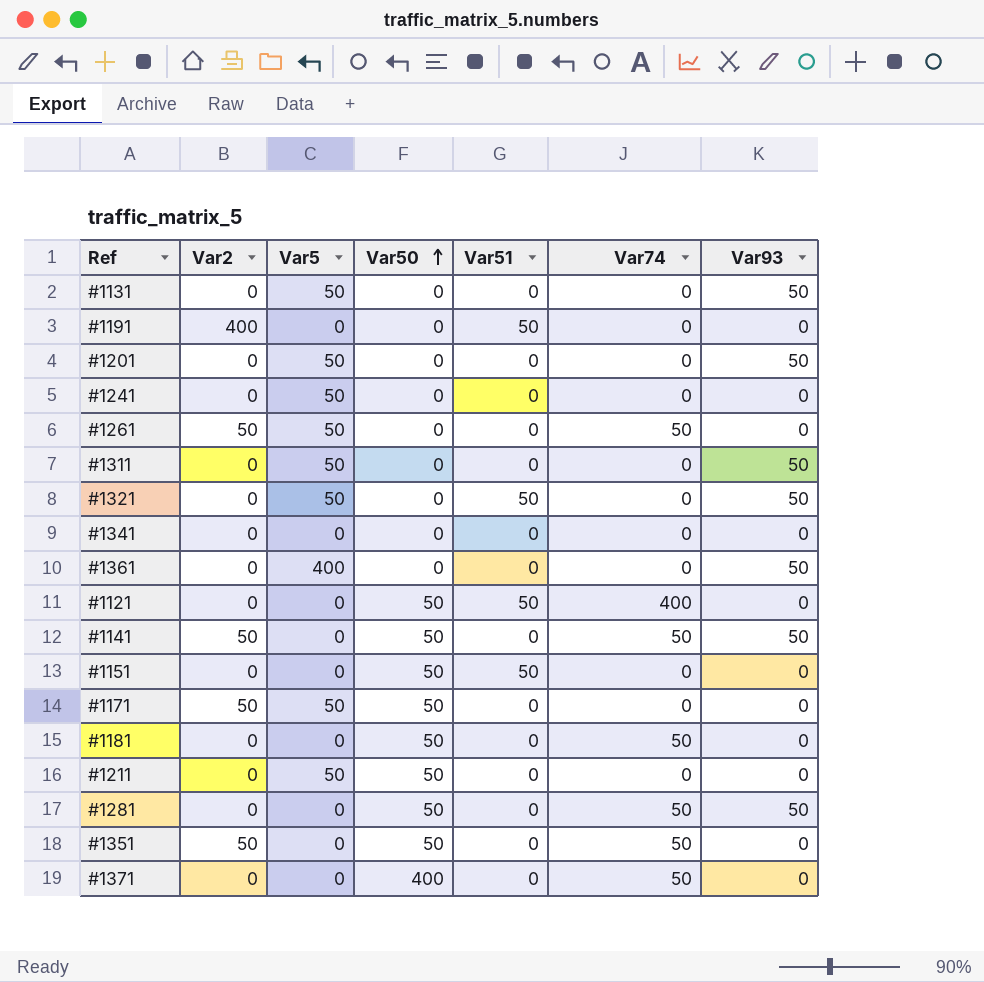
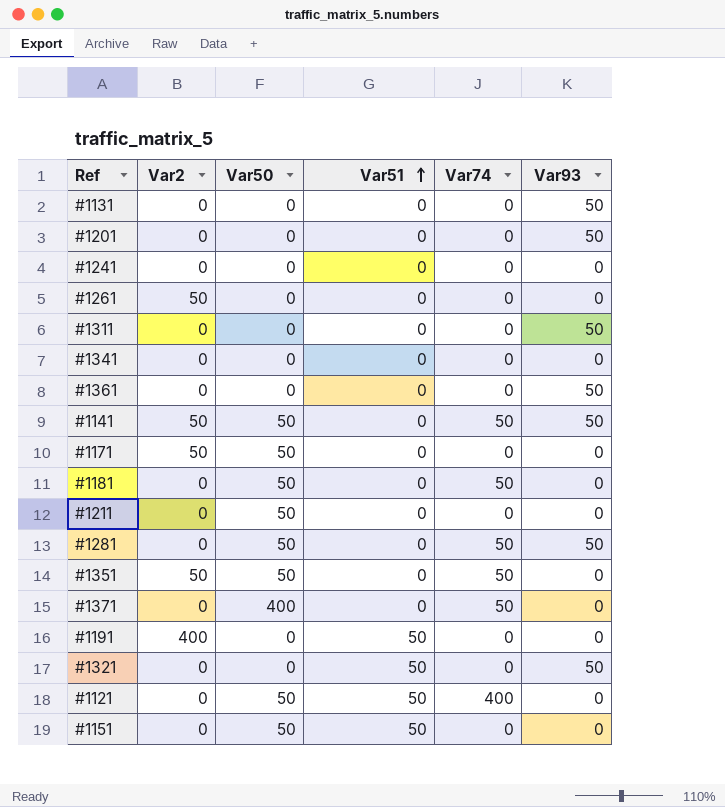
row order: Var50 ascending -> Var51 ascending
column Var5 | position: 3 -> none
#1261 | Var74: 50 -> 0

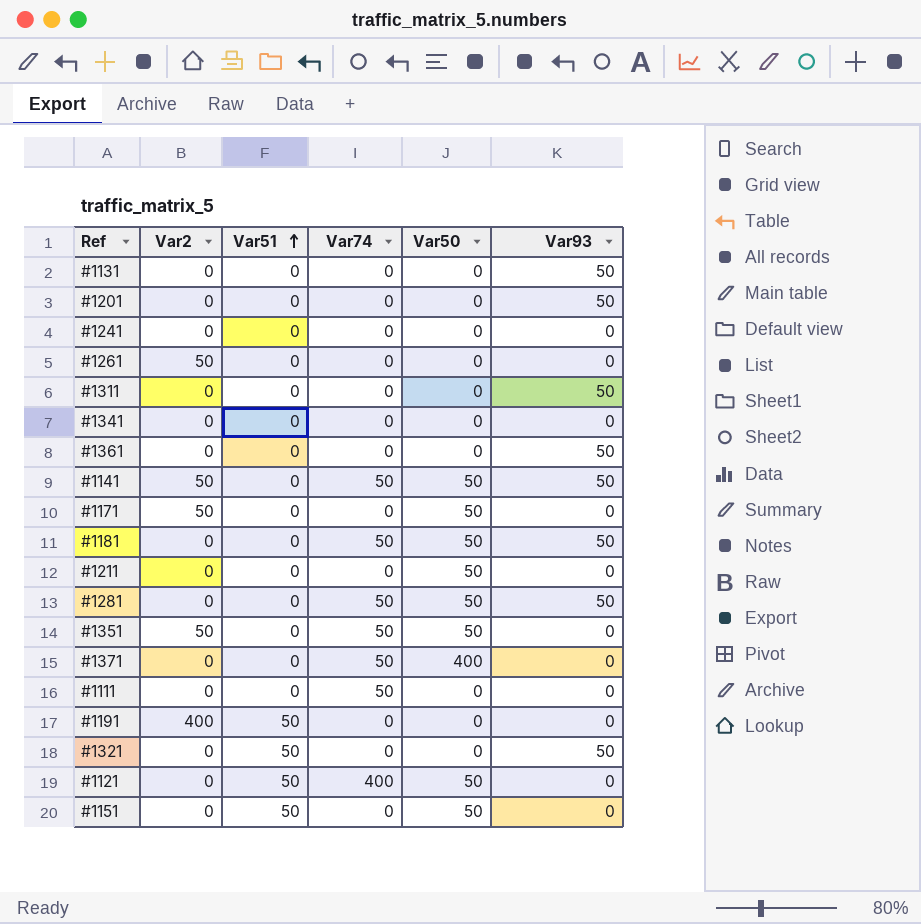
column Var50 | position: 3 -> 5
#1181 | Var93: 0 -> 50
row #1111: none -> 0 | 0 | 50 | 0 | 0

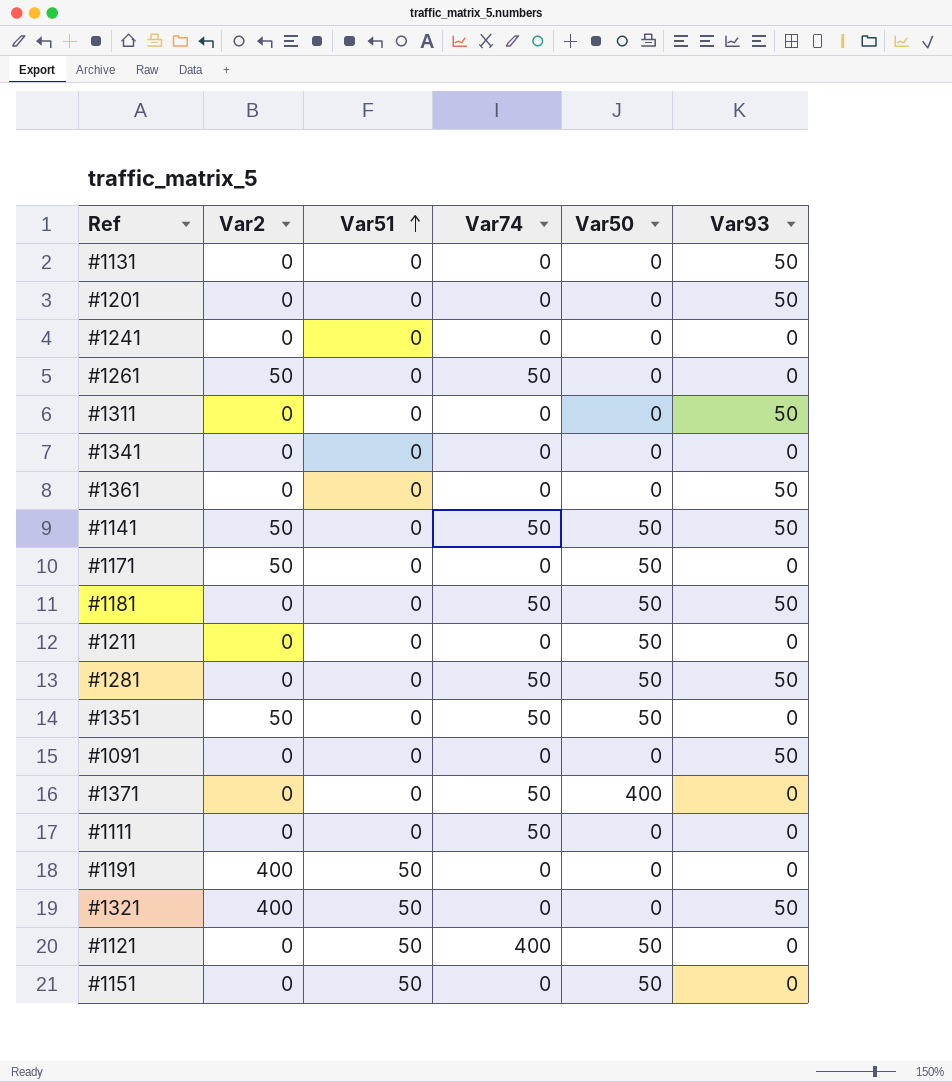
#1261 | Var74: 0 -> 50
row #1091: none -> 0 | 0 | 0 | 0 | 50
#1321 | Var2: 0 -> 400

